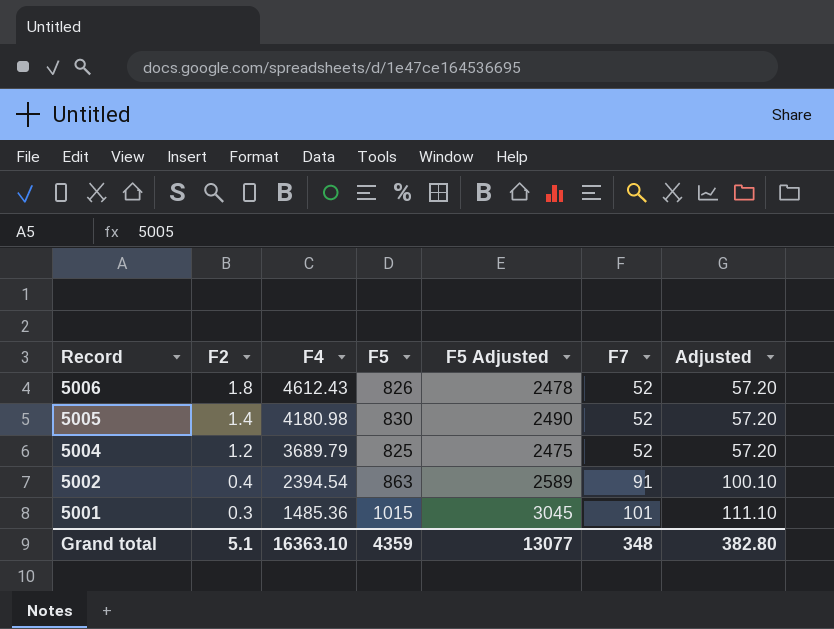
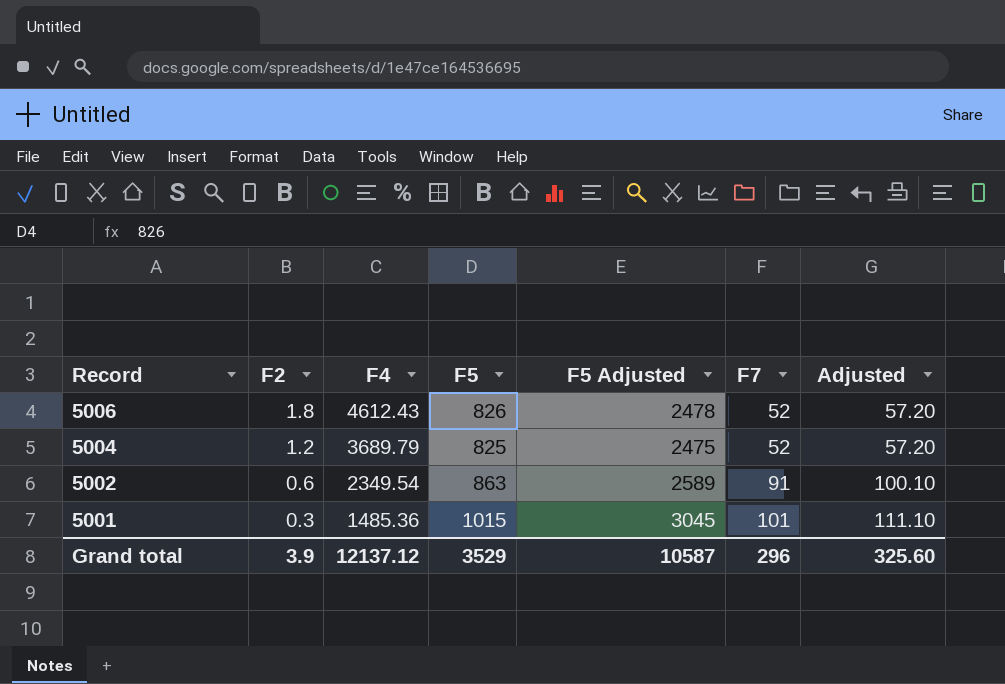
row 5005: 1.4 | 4180.98 | 830 | 2490 | 52 | 57.20 -> none
5002 | F2: 0.4 -> 0.6
5002 | F4: 2394.54 -> 2349.54
Grand total | F2: 5.1 -> 3.9
Grand total | F4: 16363.10 -> 12137.12
Grand total | F5: 4359 -> 3529
Grand total | F5 Adjusted: 13077 -> 10587
Grand total | F7: 348 -> 296
Grand total | Adjusted: 382.80 -> 325.60

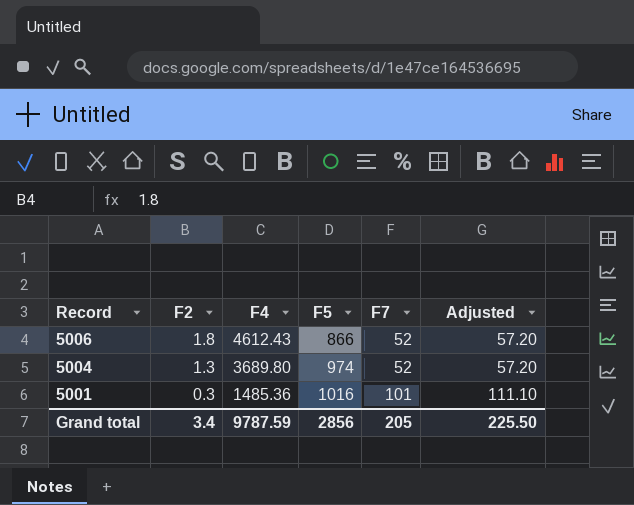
column F5 Adjusted | formula: [F5] * 3 -> none
row 5002: 0.6 | 2349.54 | 863 | 2589 | 91 | 100.10 -> none
5006 | F5: 826 -> 866
5004 | F2: 1.2 -> 1.3
5004 | F4: 3689.79 -> 3689.80
5004 | F5: 825 -> 974
5001 | F5: 1015 -> 1016
Grand total | F2: 3.9 -> 3.4
Grand total | F4: 12137.12 -> 9787.59
Grand total | F5: 3529 -> 2856
Grand total | F7: 296 -> 205
Grand total | Adjusted: 325.60 -> 225.50

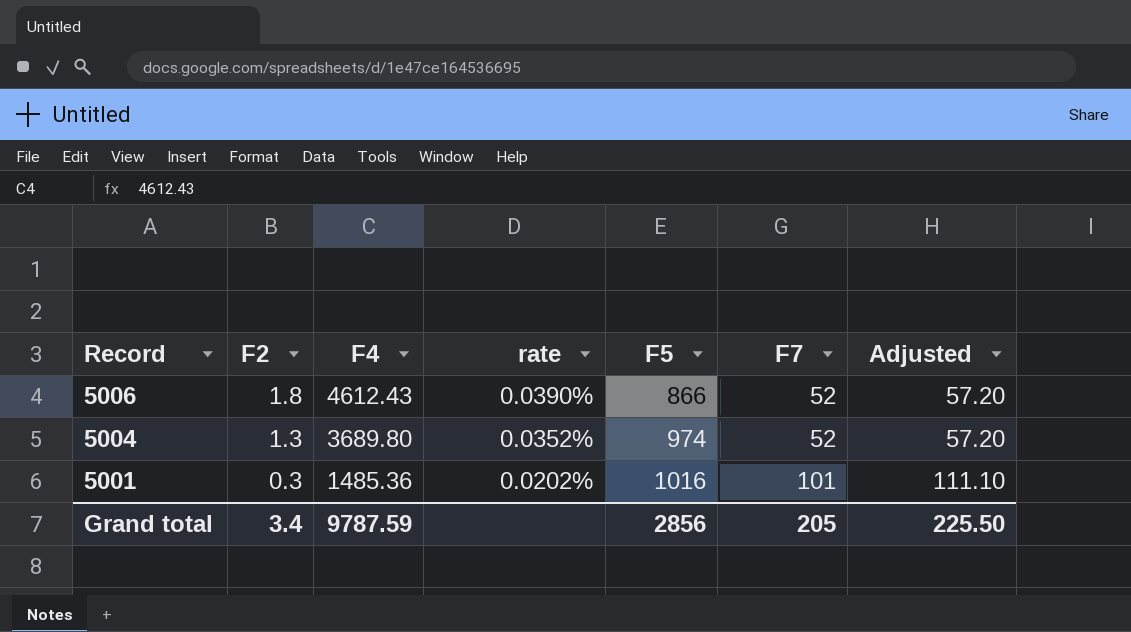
column rate | formula: none -> [F2] / [F4]

